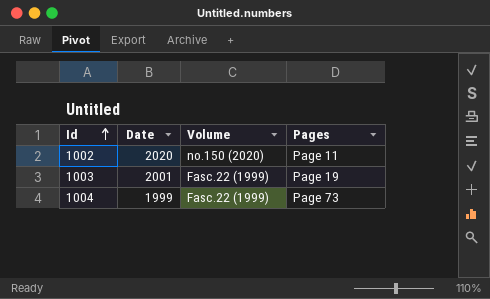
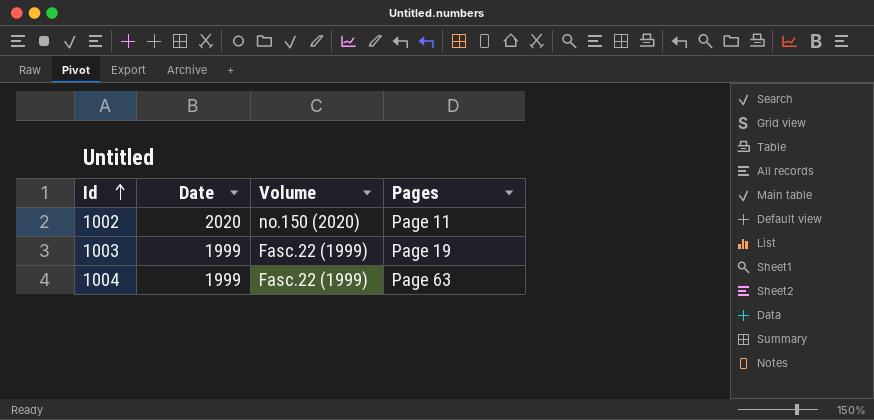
1003 | Date: 2001 -> 1999
1004 | Pages: Page 73 -> Page 63

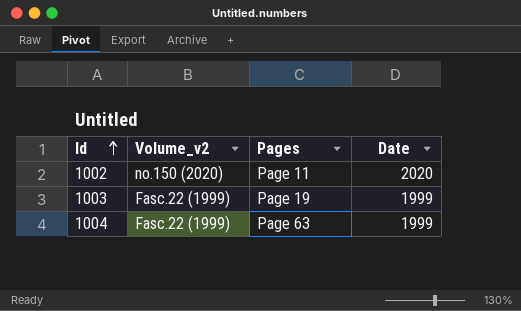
column name: Volume -> Volume_v2
column Date | position: 2 -> 4

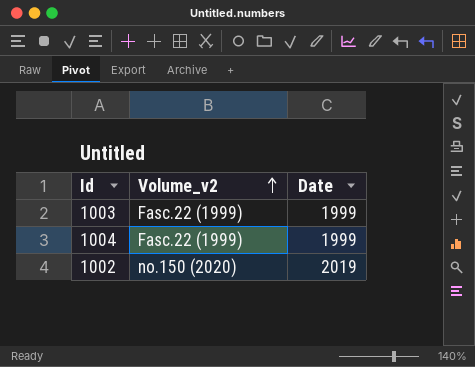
row order: Id ascending -> Volume_v2 ascending
column Pages | position: 3 -> none
1002 | Date: 2020 -> 2019

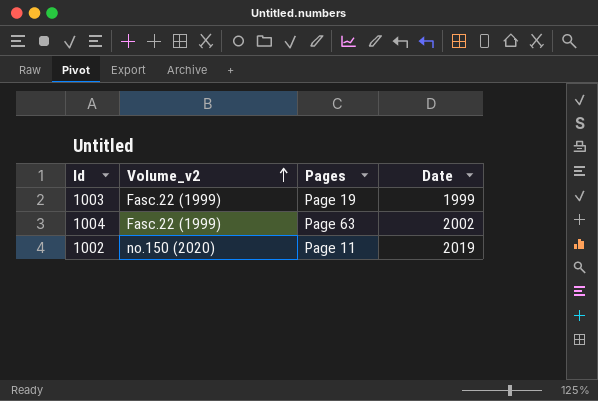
column Pages | position: none -> 3
1004 | Date: 1999 -> 2002

